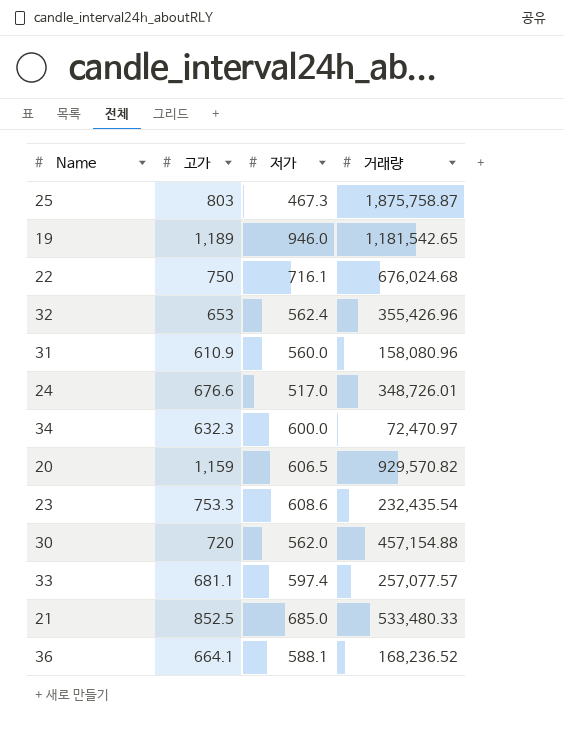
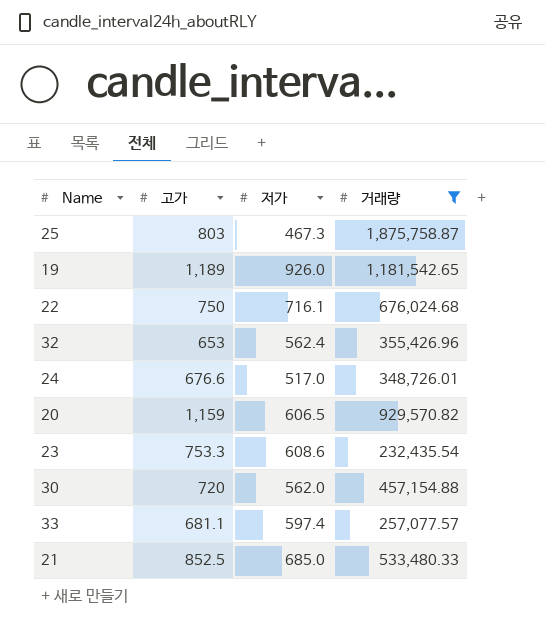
filter: none -> 거래량 >= 232,435.54
19 | 저가: 946.0 -> 926.0

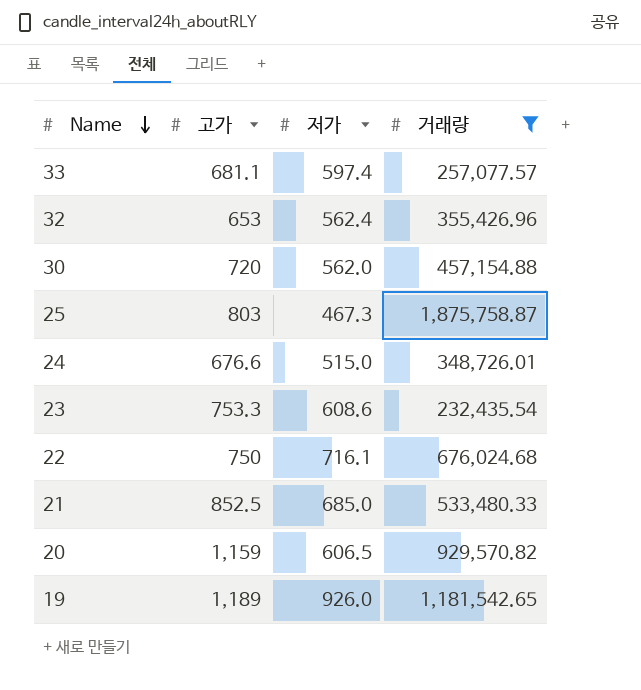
row order: none -> Name descending
24 | 저가: 517.0 -> 515.0

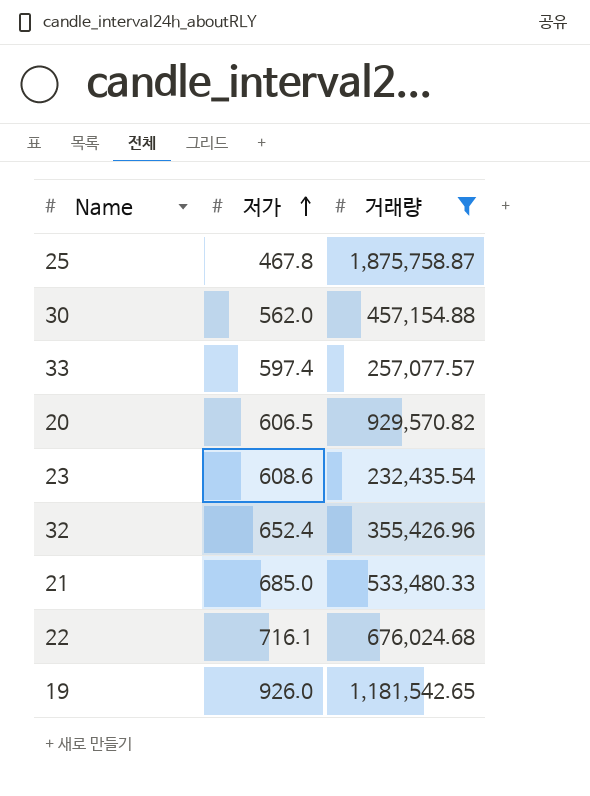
row order: Name descending -> 저가 ascending
column 고가 | position: 2 -> none
row 24: 676.6 | 515.0 | 348,726.01 -> none
25 | 저가: 467.3 -> 467.8
32 | 저가: 562.4 -> 652.4

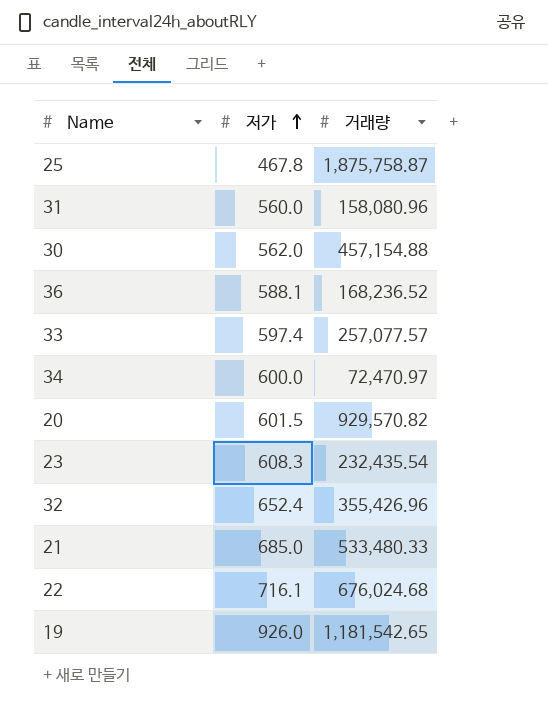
filter: 거래량 >= 232,435.54 -> none
20 | 저가: 606.5 -> 601.5
23 | 저가: 608.6 -> 608.3

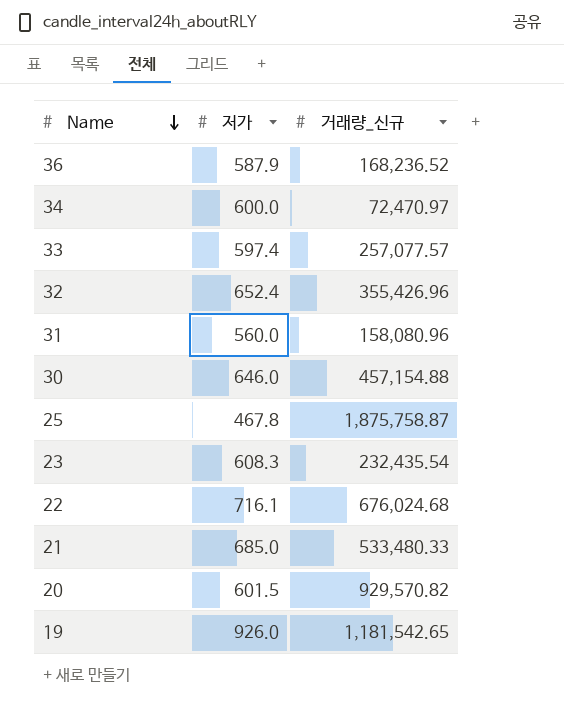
row order: 저가 ascending -> Name descending
column name: 거래량 -> 거래량_신규
36 | 저가: 588.1 -> 587.9
30 | 저가: 562.0 -> 646.0

